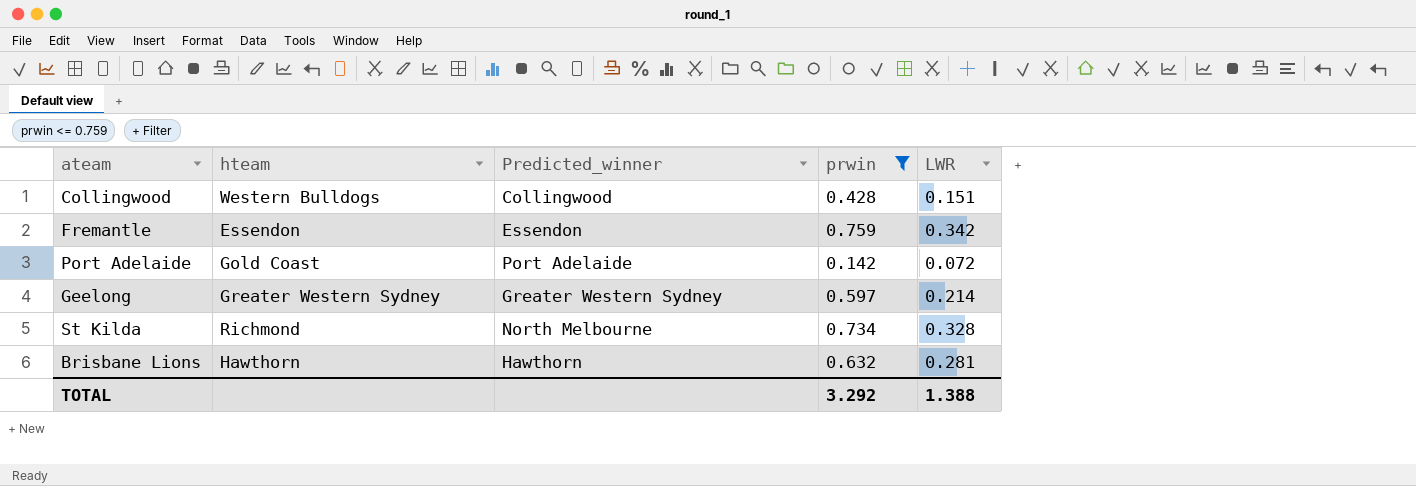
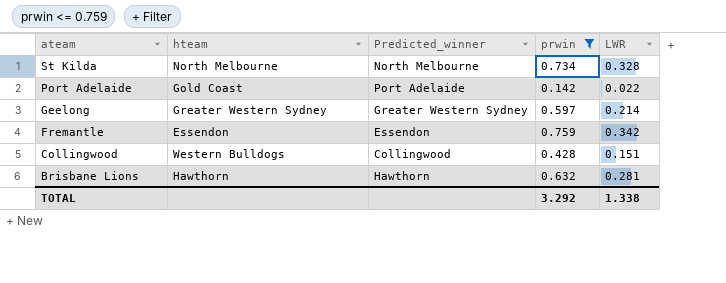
row order: none -> ateam descending
St Kilda | hteam: Richmond -> North Melbourne
Port Adelaide | LWR: 0.072 -> 0.022
TOTAL | LWR: 1.388 -> 1.338

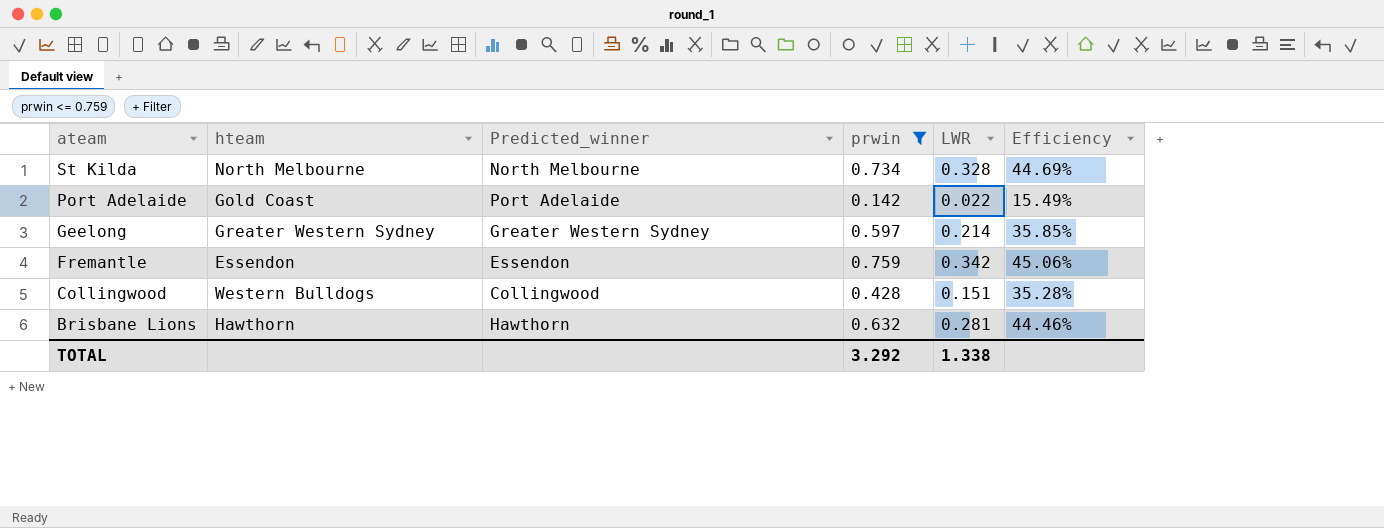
column Efficiency | formula: none -> [LWR] / [prwin]

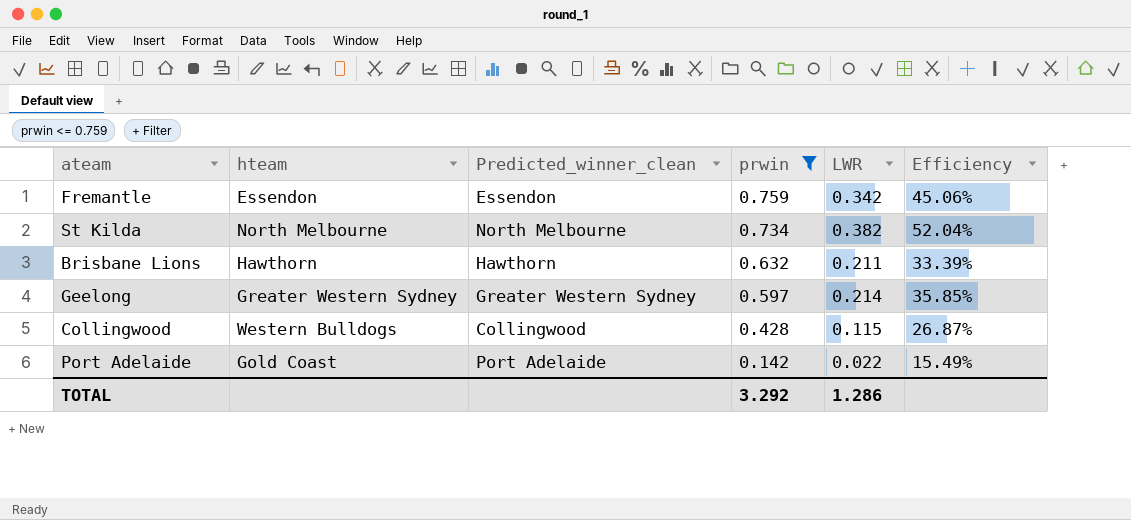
row order: ateam descending -> prwin descending
column name: Predicted_winner -> Predicted_winner_clean
St Kilda | LWR: 0.328 -> 0.382
St Kilda | Efficiency: 44.69% -> 52.04%
Brisbane Lions | LWR: 0.281 -> 0.211
Brisbane Lions | Efficiency: 44.46% -> 33.39%
Collingwood | LWR: 0.151 -> 0.115
Collingwood | Efficiency: 35.28% -> 26.87%
TOTAL | LWR: 1.338 -> 1.286

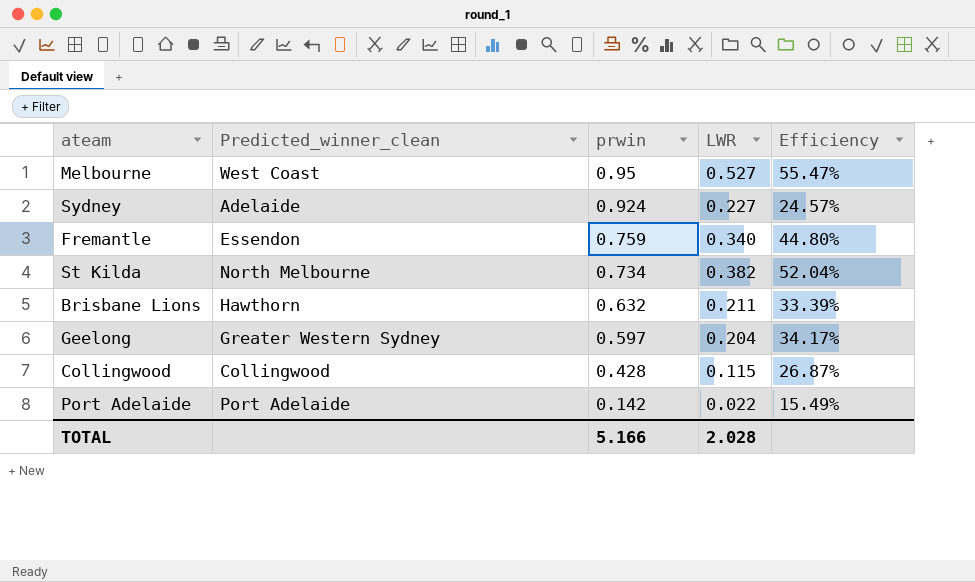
filter: prwin <= 0.759 -> none
column hteam | position: 2 -> none
Fremantle | LWR: 0.342 -> 0.340
Fremantle | Efficiency: 45.06% -> 44.80%
Geelong | LWR: 0.214 -> 0.204
Geelong | Efficiency: 35.85% -> 34.17%
TOTAL | prwin: 3.292 -> 5.166
TOTAL | LWR: 1.286 -> 2.028

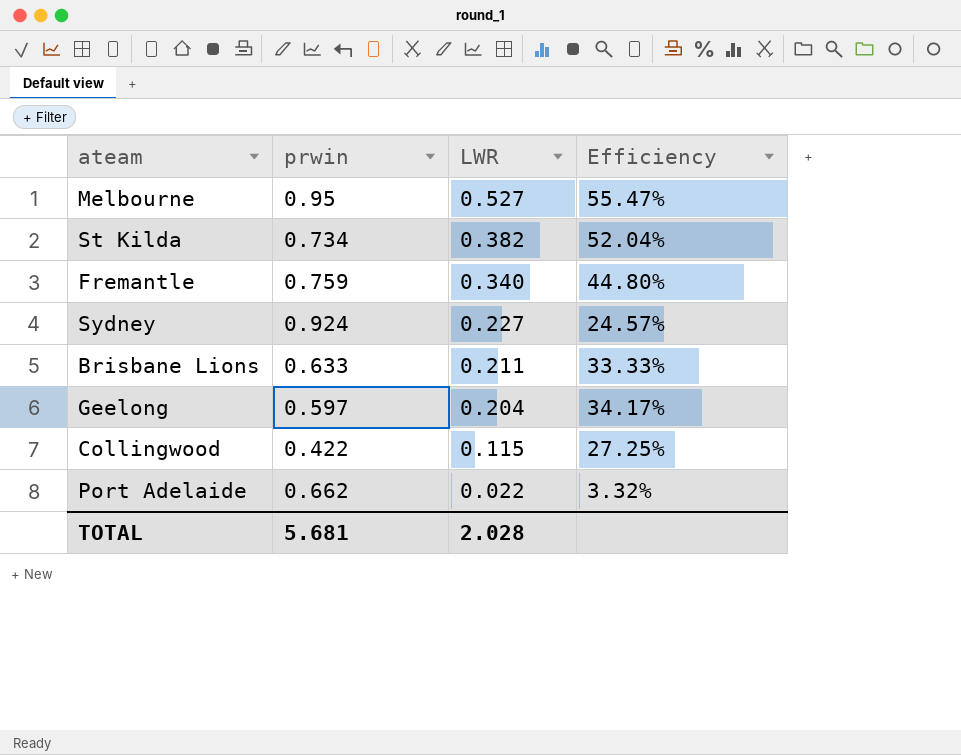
row order: prwin descending -> LWR descending
column Predicted_winner_clean | position: 2 -> none
Brisbane Lions | prwin: 0.632 -> 0.633
Brisbane Lions | Efficiency: 33.39% -> 33.33%
Collingwood | prwin: 0.428 -> 0.422
Collingwood | Efficiency: 26.87% -> 27.25%
Port Adelaide | prwin: 0.142 -> 0.662
Port Adelaide | Efficiency: 15.49% -> 3.32%
TOTAL | prwin: 5.166 -> 5.681

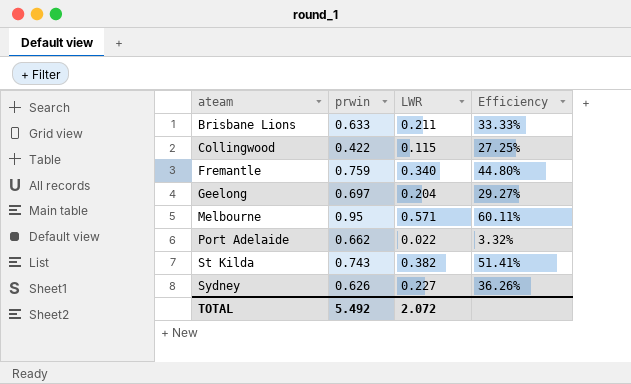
row order: LWR descending -> ateam ascending
Geelong | prwin: 0.597 -> 0.697
Geelong | Efficiency: 34.17% -> 29.27%
Melbourne | LWR: 0.527 -> 0.571
Melbourne | Efficiency: 55.47% -> 60.11%
St Kilda | prwin: 0.734 -> 0.743
St Kilda | Efficiency: 52.04% -> 51.41%
Sydney | prwin: 0.924 -> 0.626
Sydney | Efficiency: 24.57% -> 36.26%
TOTAL | prwin: 5.681 -> 5.492
TOTAL | LWR: 2.028 -> 2.072

